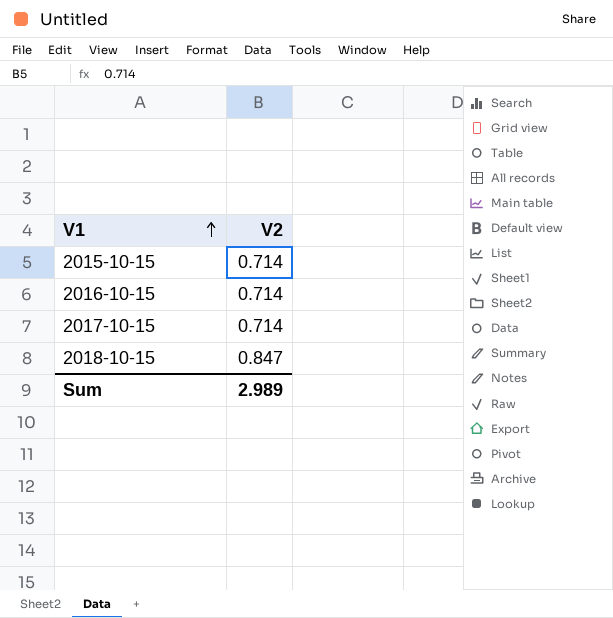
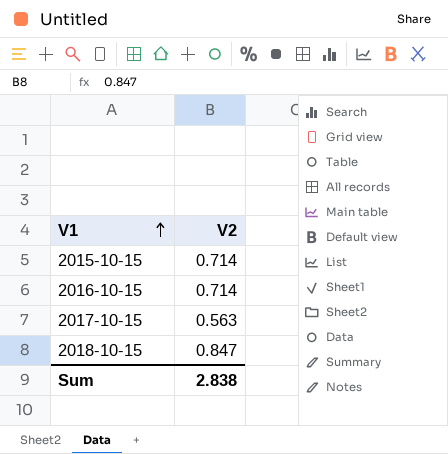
2017-10-15 | V2: 0.714 -> 0.563
Sum | V2: 2.989 -> 2.838

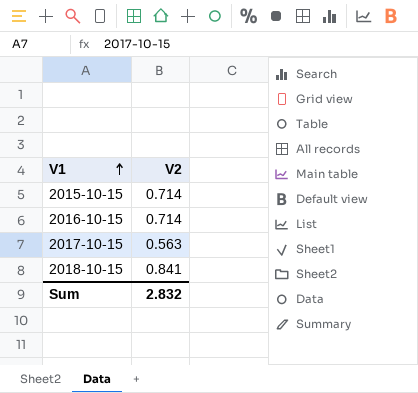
2018-10-15 | V2: 0.847 -> 0.841
Sum | V2: 2.838 -> 2.832

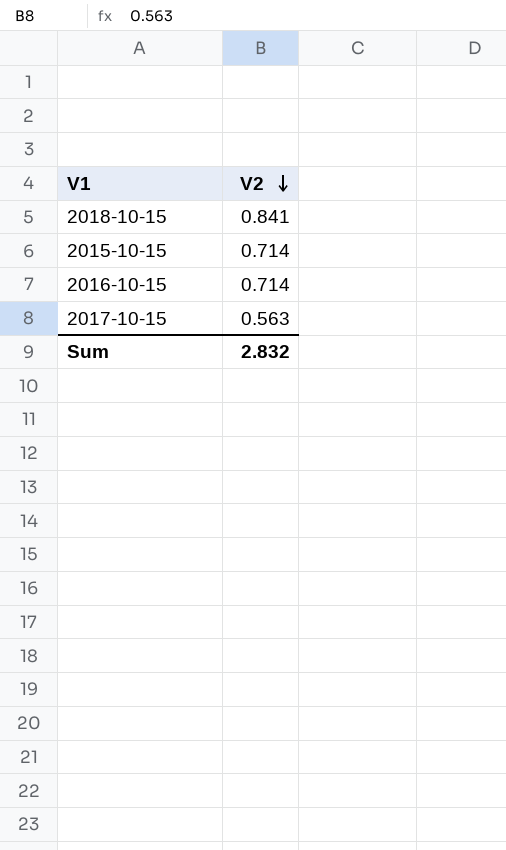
row order: V1 ascending -> V2 descending

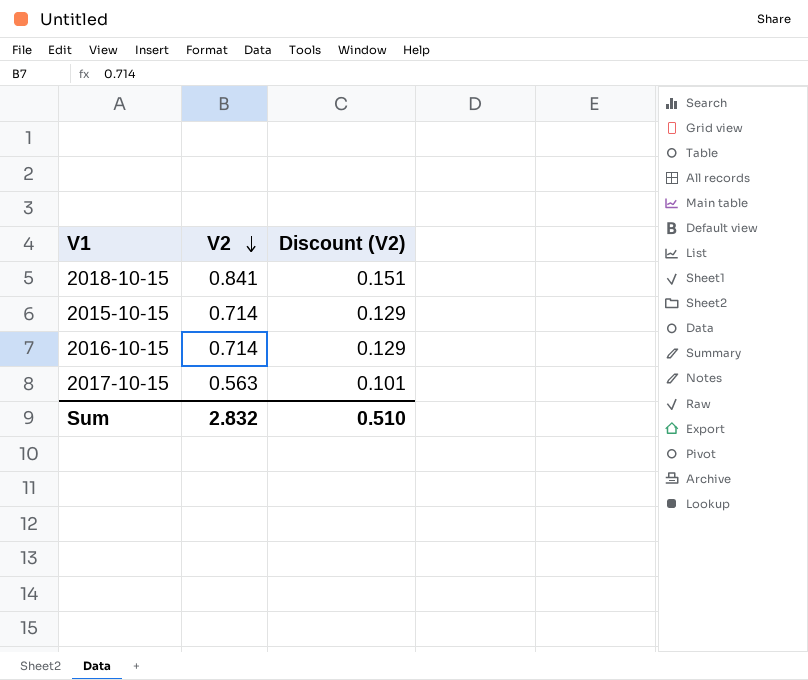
column Discount (V2) | formula: none -> [V2] * 0.18

